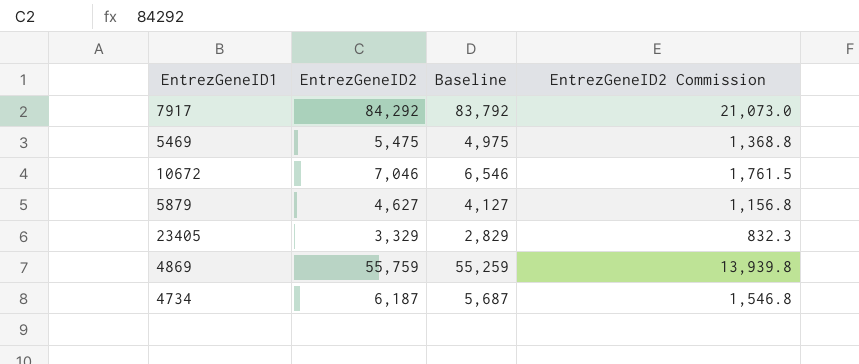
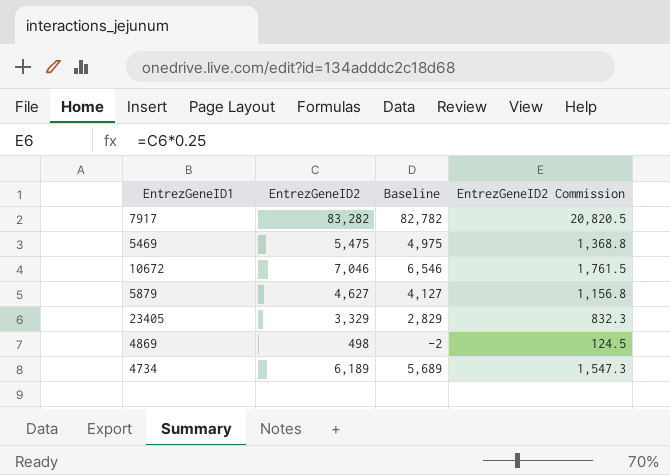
7917 | EntrezGeneID2: 84,292 -> 83,282
7917 | Baseline: 83,792 -> 82,782
7917 | EntrezGeneID2 Commission: 21,073.0 -> 20,820.5
4869 | EntrezGeneID2: 55,759 -> 498
4869 | Baseline: 55,259 -> -2
4869 | EntrezGeneID2 Commission: 13,939.8 -> 124.5
4734 | EntrezGeneID2: 6,187 -> 6,189
4734 | Baseline: 5,687 -> 5,689
4734 | EntrezGeneID2 Commission: 1,546.8 -> 1,547.3

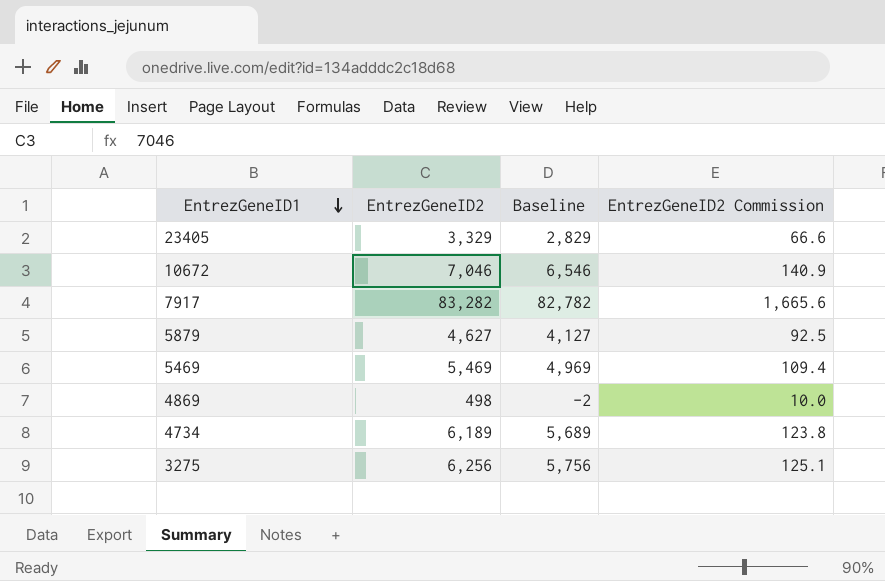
row order: none -> EntrezGeneID1 descending
column EntrezGeneID2 Commission | formula: [EntrezGeneID2] * 0.25 -> [EntrezGeneID2] * 0.02
5469 | EntrezGeneID2: 5,475 -> 5,469
5469 | Baseline: 4,975 -> 4,969
row 3275: none -> 6,256 | 5,756 | 125.1

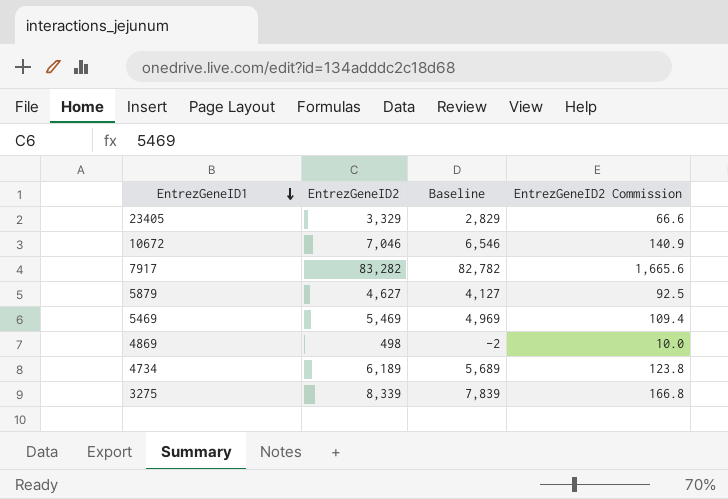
3275 | EntrezGeneID2: 6,256 -> 8,339
3275 | Baseline: 5,756 -> 7,839
3275 | EntrezGeneID2 Commission: 125.1 -> 166.8

